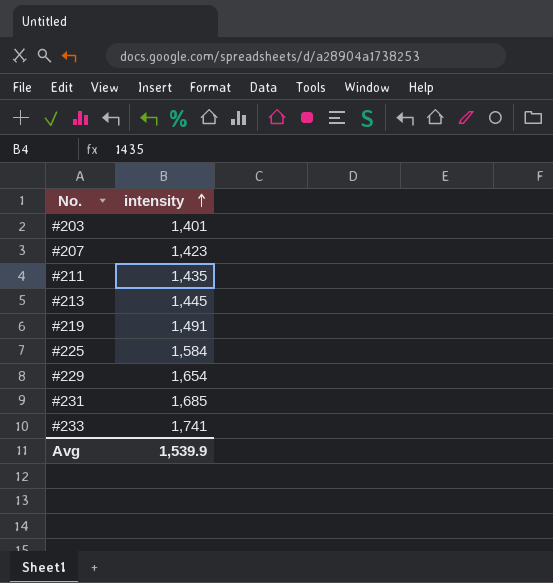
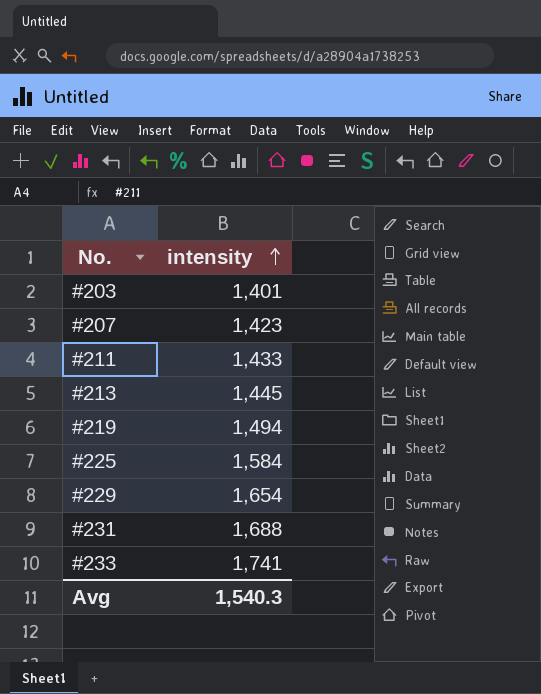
#211 | intensity: 1,435 -> 1,433
#219 | intensity: 1,491 -> 1,494
#231 | intensity: 1,685 -> 1,688
Avg | intensity: 1,539.9 -> 1,540.3

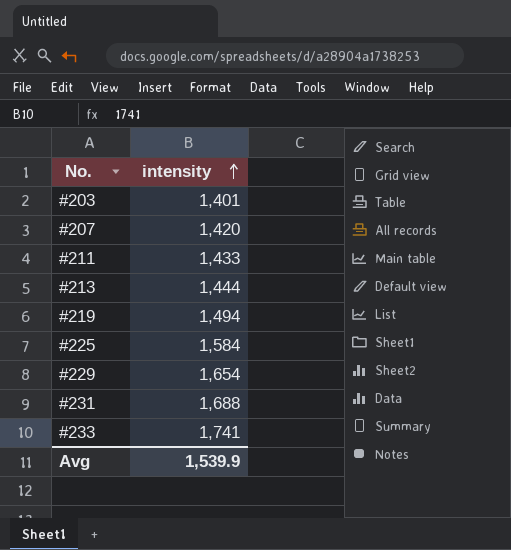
#207 | intensity: 1,423 -> 1,420
#213 | intensity: 1,445 -> 1,444
Avg | intensity: 1,540.3 -> 1,539.9

